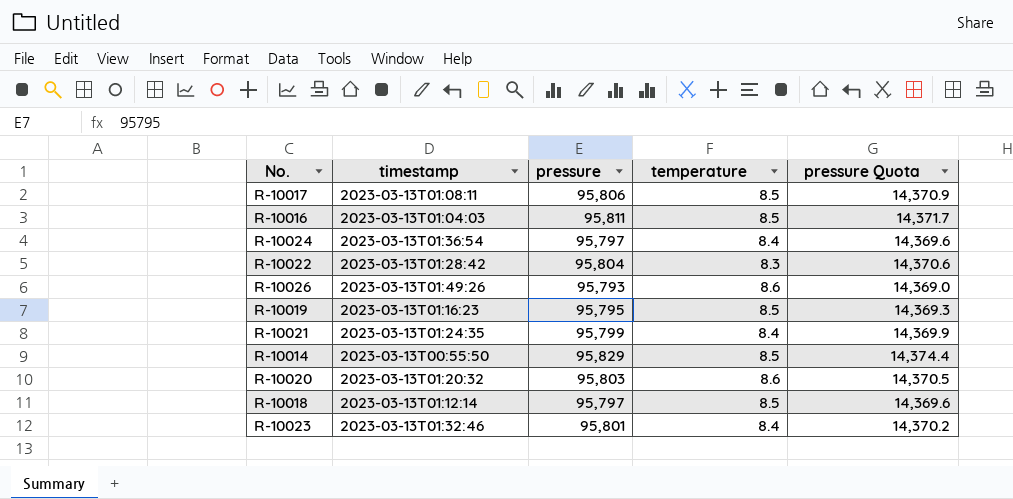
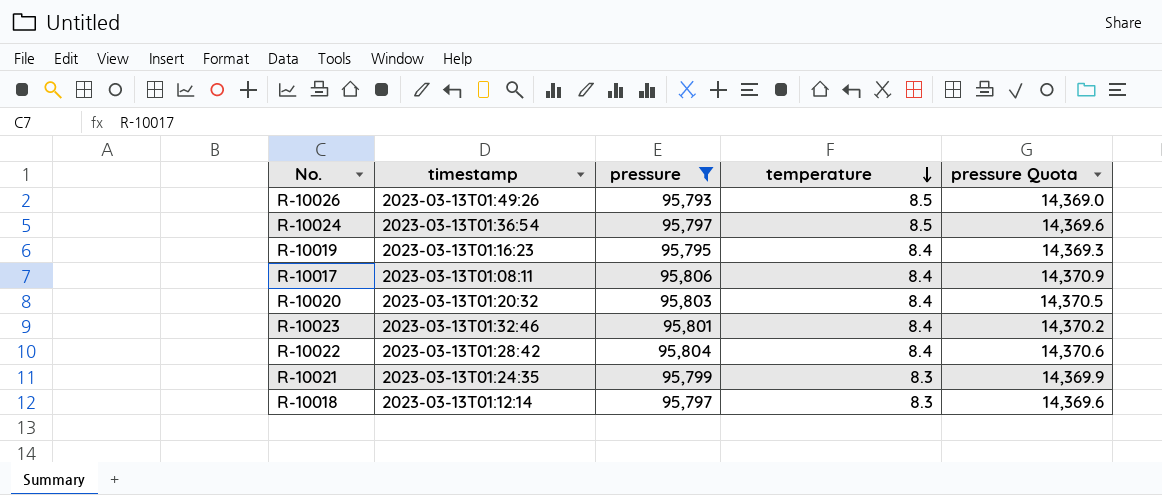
filter: none -> pressure <= 95,806
row order: none -> temperature descending
R-10026 | temperature: 8.6 -> 8.5
R-10024 | temperature: 8.4 -> 8.5
R-10019 | temperature: 8.5 -> 8.4
R-10017 | temperature: 8.5 -> 8.4
R-10020 | temperature: 8.6 -> 8.4
R-10022 | temperature: 8.3 -> 8.4
R-10021 | temperature: 8.4 -> 8.3
R-10018 | temperature: 8.5 -> 8.3

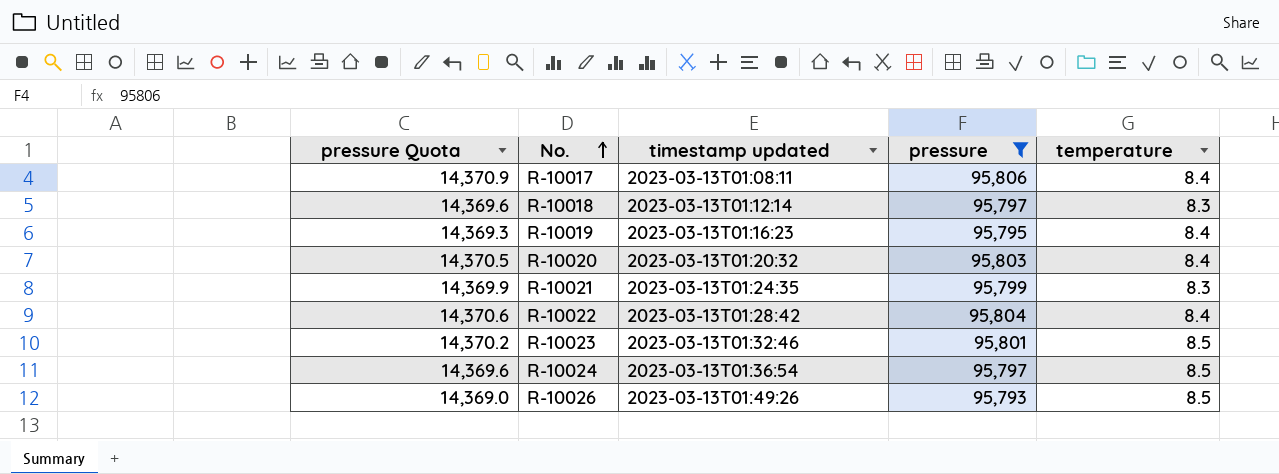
row order: temperature descending -> No. ascending
column pressure Quota | position: 5 -> 1
column name: timestamp -> timestamp updated
R-10023 | temperature: 8.4 -> 8.5

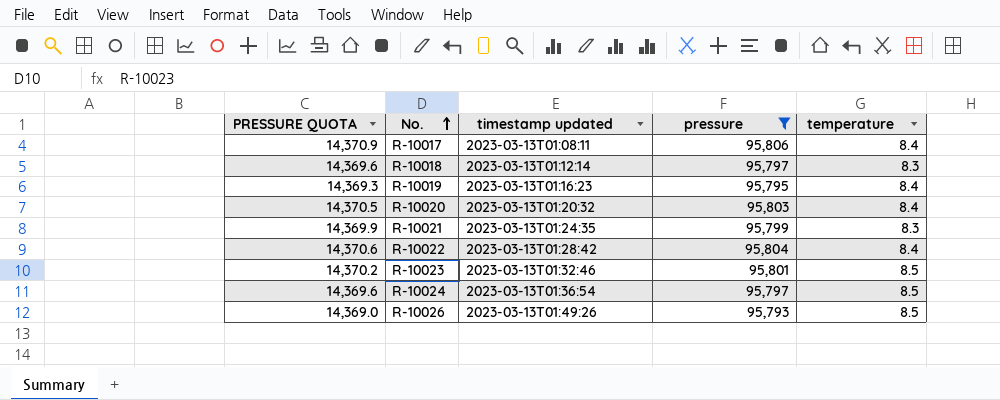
column name: pressure Quota -> PRESSURE QUOTA

